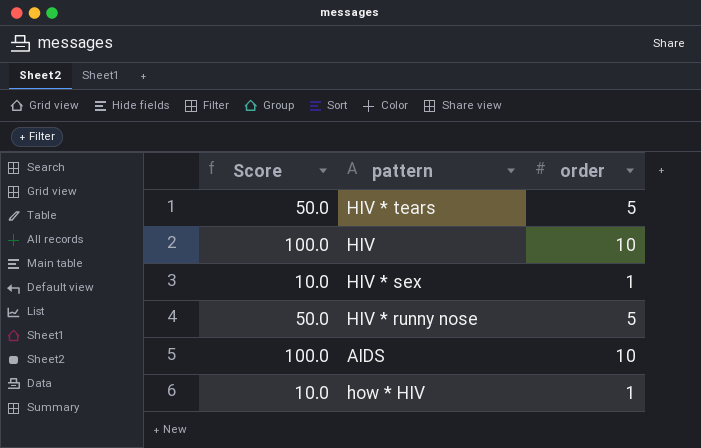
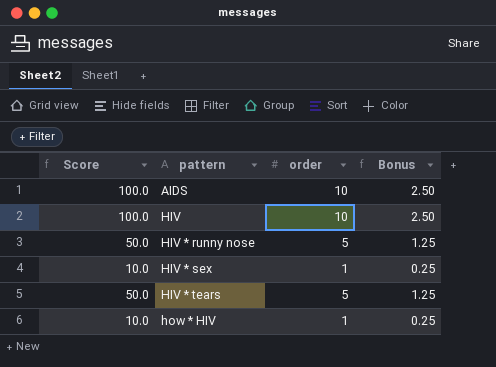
row order: none -> pattern ascending
column Bonus | formula: none -> [order] * 0.25

